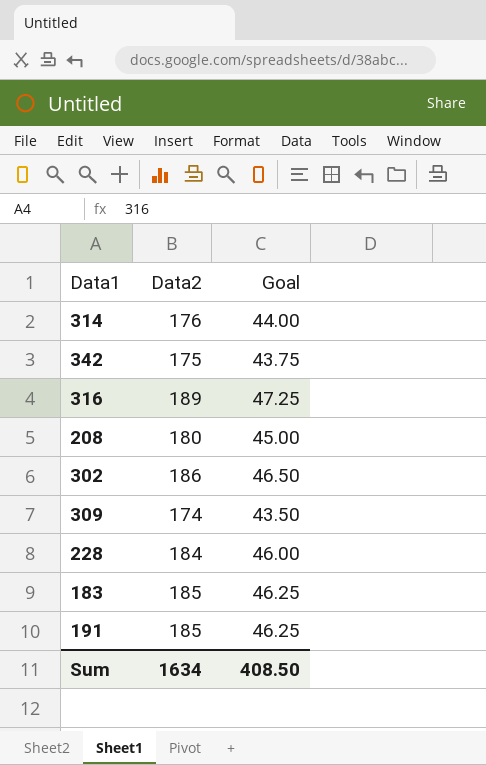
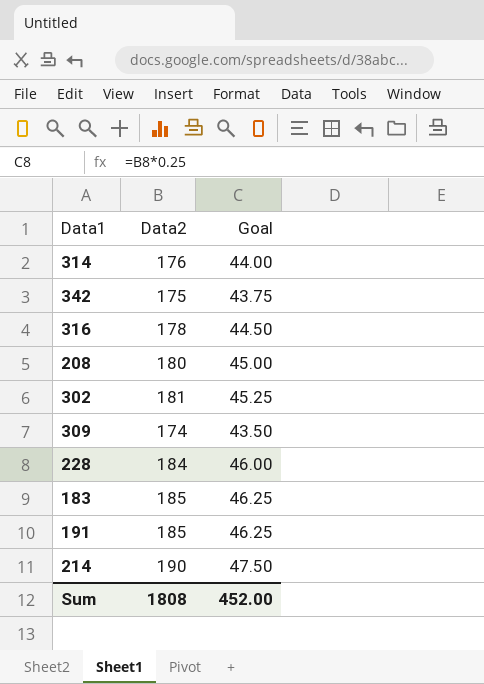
316 | Data2: 189 -> 178
316 | Goal: 47.25 -> 44.50
302 | Data2: 186 -> 181
302 | Goal: 46.50 -> 45.25
row 214: none -> 190 | 47.50
Sum | Data2: 1634 -> 1808
Sum | Goal: 408.50 -> 452.00

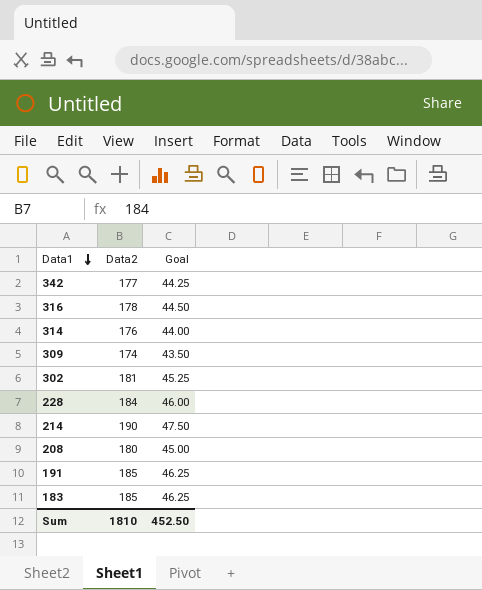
row order: none -> Data1 descending
342 | Data2: 175 -> 177
342 | Goal: 43.75 -> 44.25
Sum | Data2: 1808 -> 1810
Sum | Goal: 452.00 -> 452.50

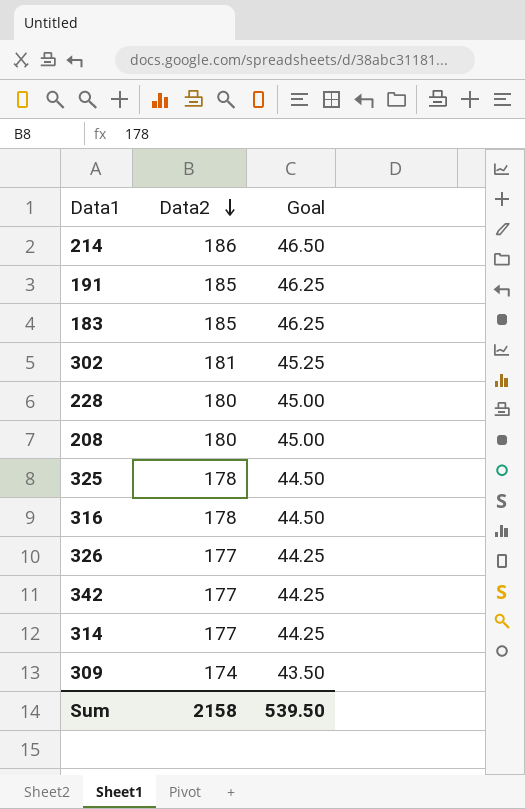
row order: Data1 descending -> Data2 descending
214 | Data2: 190 -> 186
214 | Goal: 47.50 -> 46.50
228 | Data2: 184 -> 180
228 | Goal: 46.00 -> 45.00
row 325: none -> 178 | 44.50
row 326: none -> 177 | 44.25
314 | Data2: 176 -> 177
314 | Goal: 44.00 -> 44.25
Sum | Data2: 1810 -> 2158
Sum | Goal: 452.50 -> 539.50

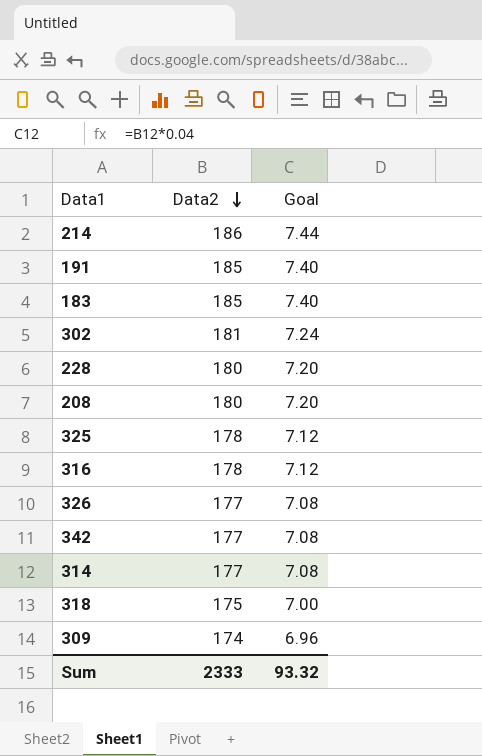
column Goal | formula: [Data2] * 0.25 -> [Data2] * 0.04
row 318: none -> 175 | 7.00
Sum | Data2: 2158 -> 2333
Sum | Goal: 539.50 -> 93.32

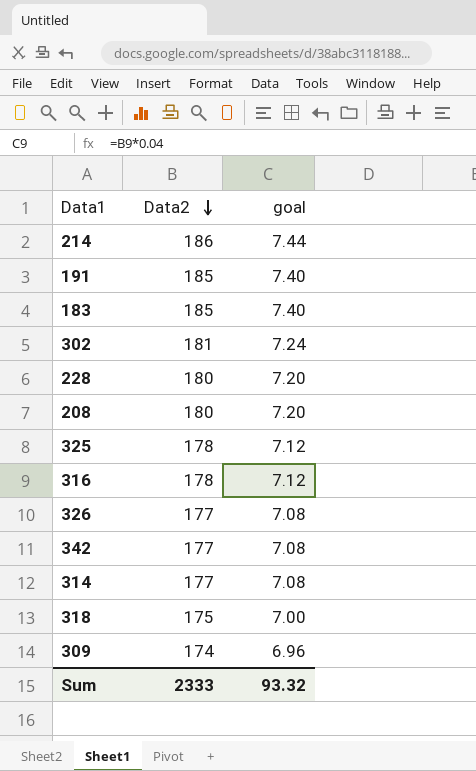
column name: Goal -> goal

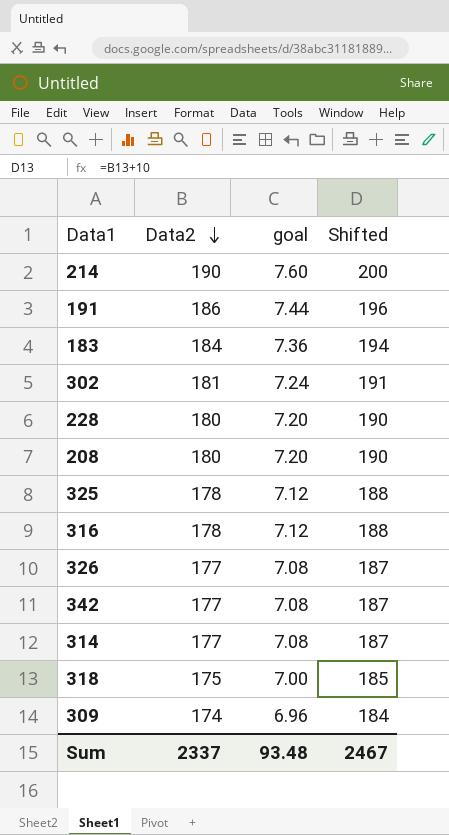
column Shifted | formula: none -> [Data2] + 10
214 | Data2: 186 -> 190
214 | goal: 7.44 -> 7.60
191 | Data2: 185 -> 186
191 | goal: 7.40 -> 7.44
183 | Data2: 185 -> 184
183 | goal: 7.40 -> 7.36
Sum | Data2: 2333 -> 2337
Sum | goal: 93.32 -> 93.48

